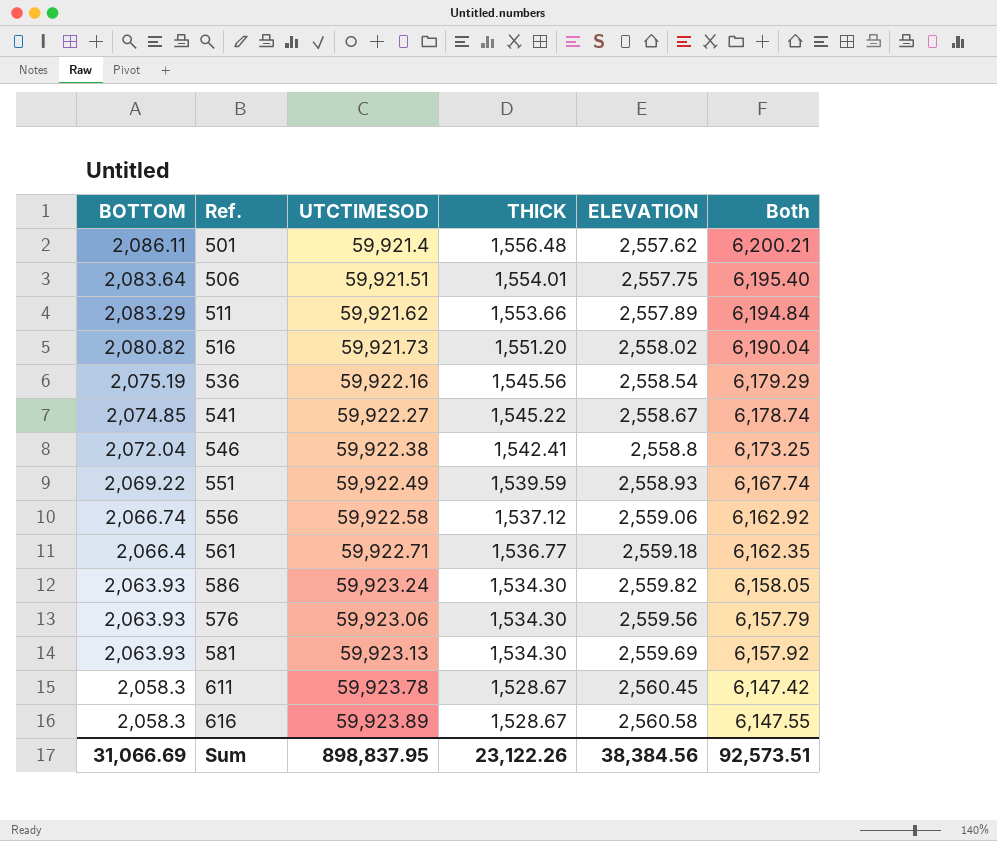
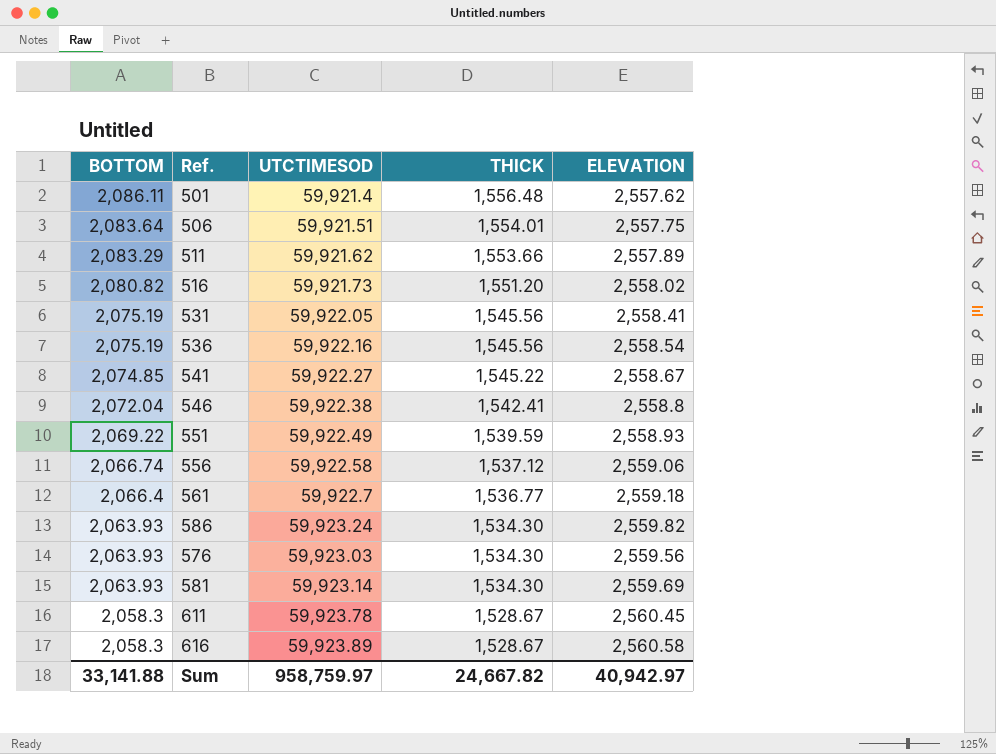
column Both | formula: [BOTTOM] + [THICK] + [ELEVATION] -> none
row 531: none -> 2,075.19 | 59,922.05 | 1,545.56 | 2,558.41
561 | UTCTIMESOD: 59,922.71 -> 59,922.7
576 | UTCTIMESOD: 59,923.06 -> 59,923.03
581 | UTCTIMESOD: 59,923.13 -> 59,923.14
Sum | BOTTOM: 31,066.69 -> 33,141.88
Sum | UTCTIMESOD: 898,837.95 -> 958,759.97
Sum | THICK: 23,122.26 -> 24,667.82
Sum | ELEVATION: 38,384.56 -> 40,942.97

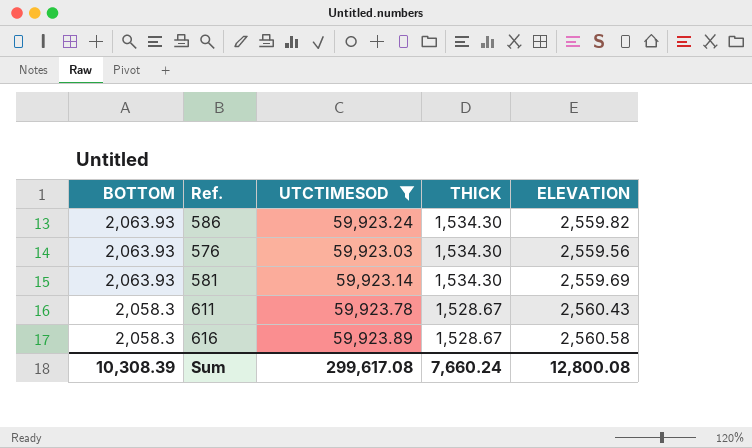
filter: none -> UTCTIMESOD >= 59,923.03
611 | ELEVATION: 2,560.45 -> 2,560.43
Sum | BOTTOM: 33,141.88 -> 10,308.39
Sum | UTCTIMESOD: 958,759.97 -> 299,617.08
Sum | THICK: 24,667.82 -> 7,660.24
Sum | ELEVATION: 40,942.97 -> 12,800.08

